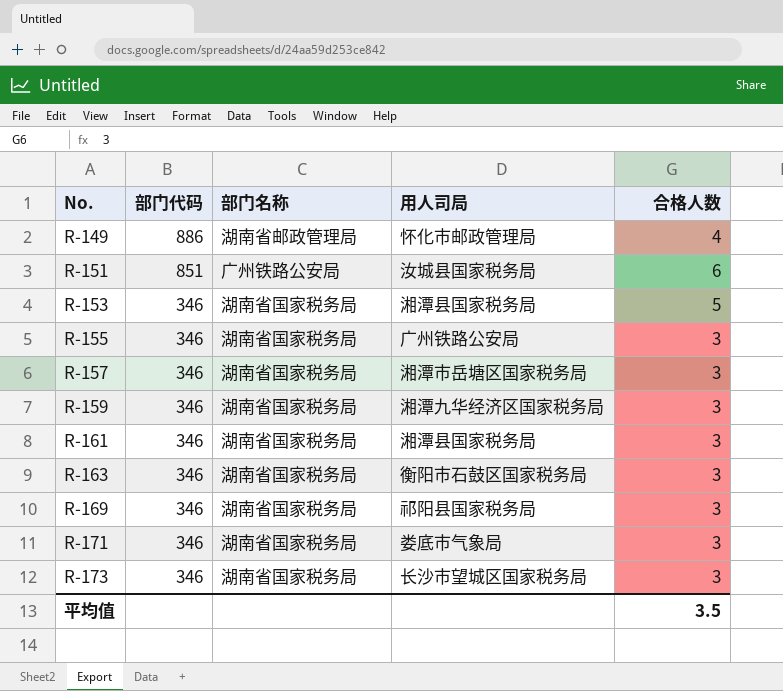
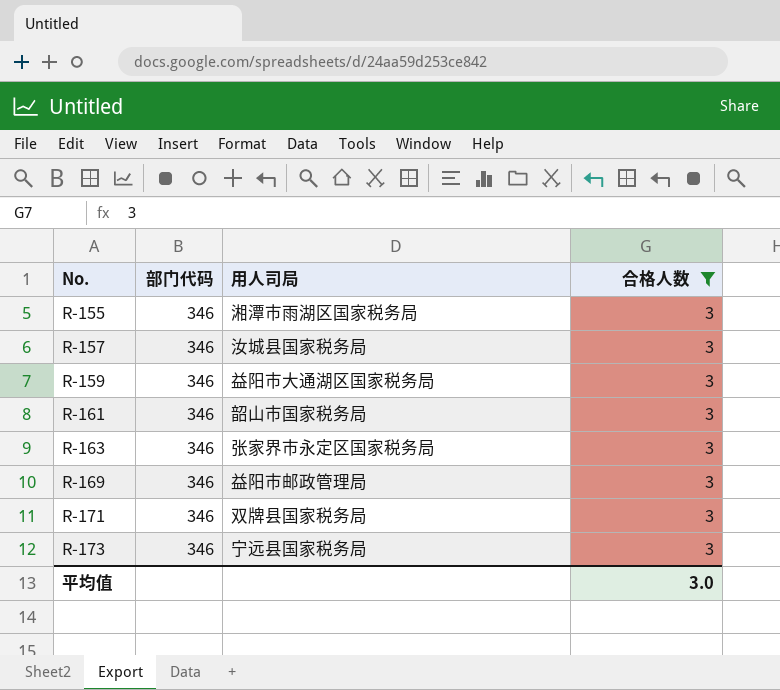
filter: none -> 合格人数 = 3
column 部门名称 | position: 3 -> none
R-155 | 用人司局: 广州铁路公安局 -> 湘潭市雨湖区国家税务局
R-157 | 用人司局: 湘潭市岳塘区国家税务局 -> 汝城县国家税务局
R-159 | 用人司局: 湘潭九华经济区国家税务局 -> 益阳市大通湖区国家税务局
R-161 | 用人司局: 湘潭县国家税务局 -> 韶山市国家税务局
R-163 | 用人司局: 衡阳市石鼓区国家税务局 -> 张家界市永定区国家税务局
R-169 | 用人司局: 祁阳县国家税务局 -> 益阳市邮政管理局
R-171 | 用人司局: 娄底市气象局 -> 双牌县国家税务局
R-173 | 用人司局: 长沙市望城区国家税务局 -> 宁远县国家税务局
平均值 | 合格人数: 3.5 -> 3.0

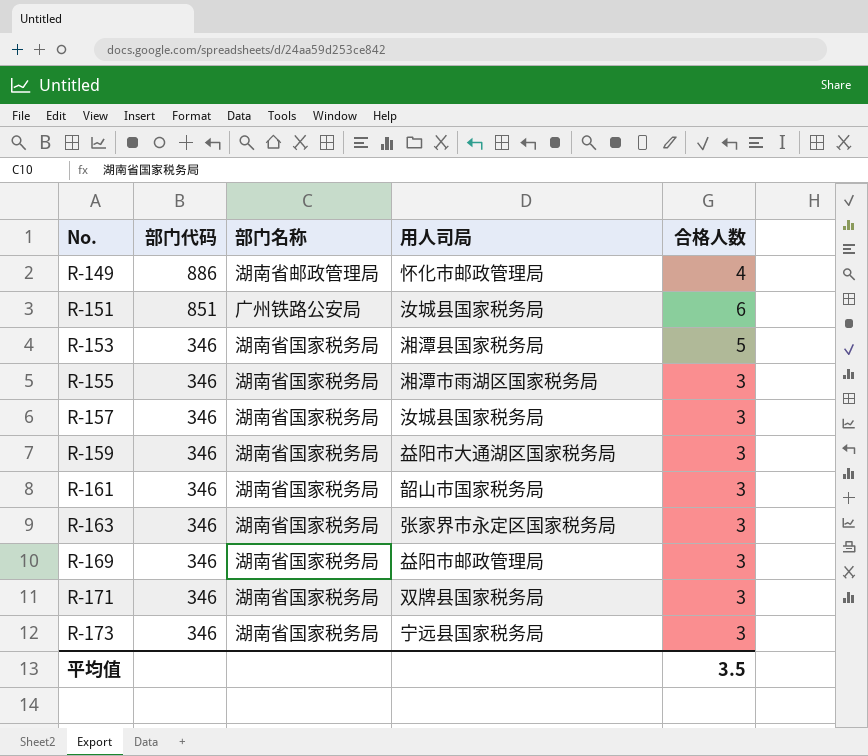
filter: 合格人数 = 3 -> none
column 部门名称 | position: none -> 3
平均值 | 合格人数: 3.0 -> 3.5

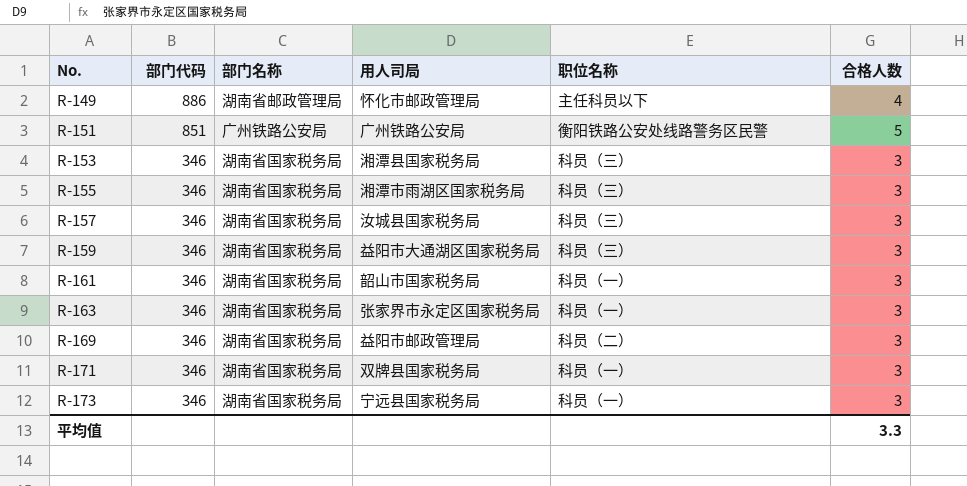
column 职位名称 | position: none -> 5
R-151 | 用人司局: 汝城县国家税务局 -> 广州铁路公安局
R-151 | 合格人数: 6 -> 5
R-153 | 合格人数: 5 -> 3
平均值 | 合格人数: 3.5 -> 3.3

